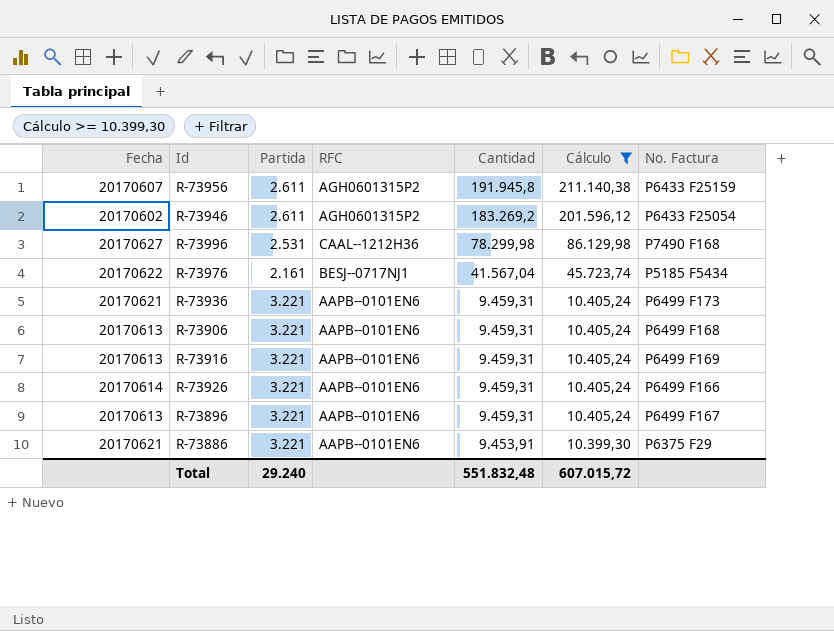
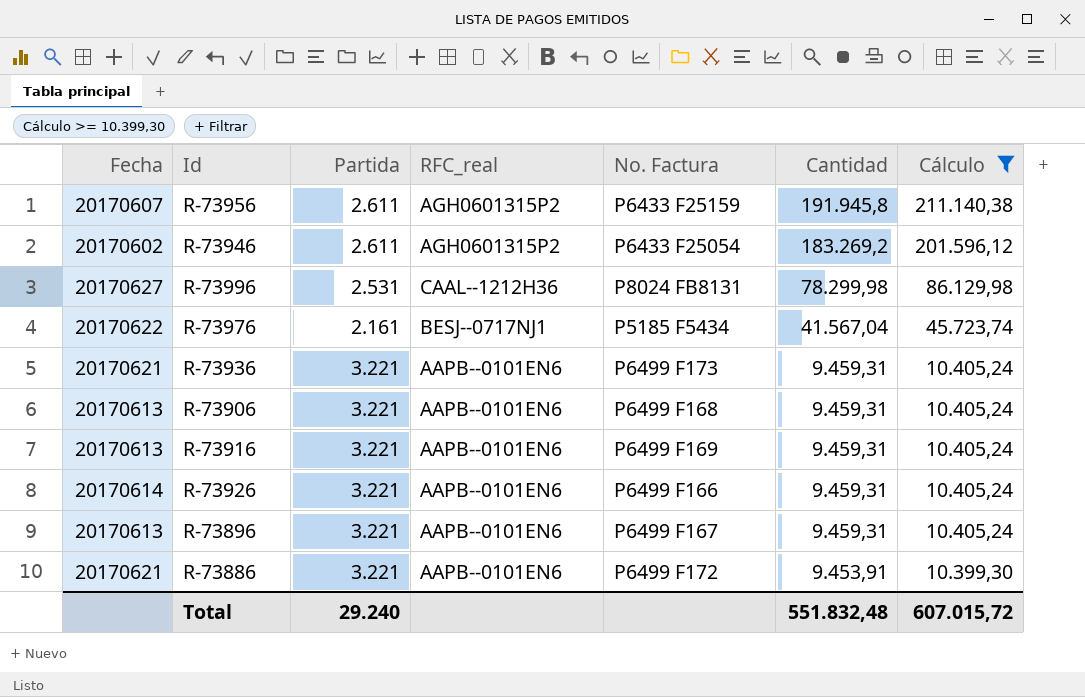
column name: RFC -> RFC_real
column No. Factura | position: 7 -> 5
R-73996 | No. Factura: P7490 F168 -> P8024 FB8131
R-73886 | No. Factura: P6375 F29 -> P6499 F172

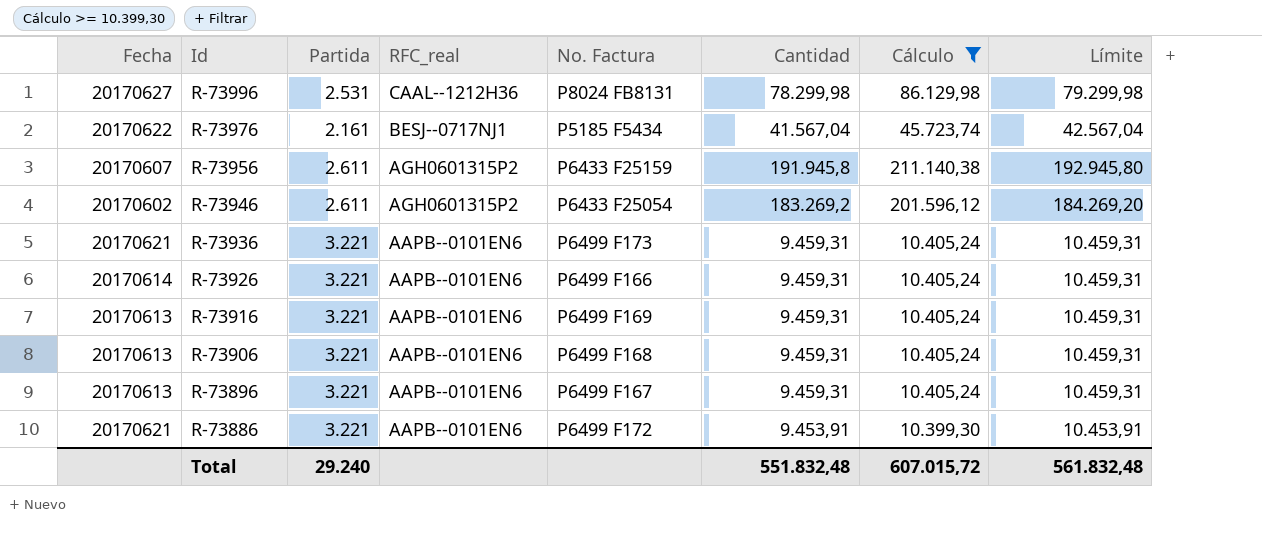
row order: Cantidad descending -> Id descending
column Límite | formula: none -> [Cantidad] + 1000

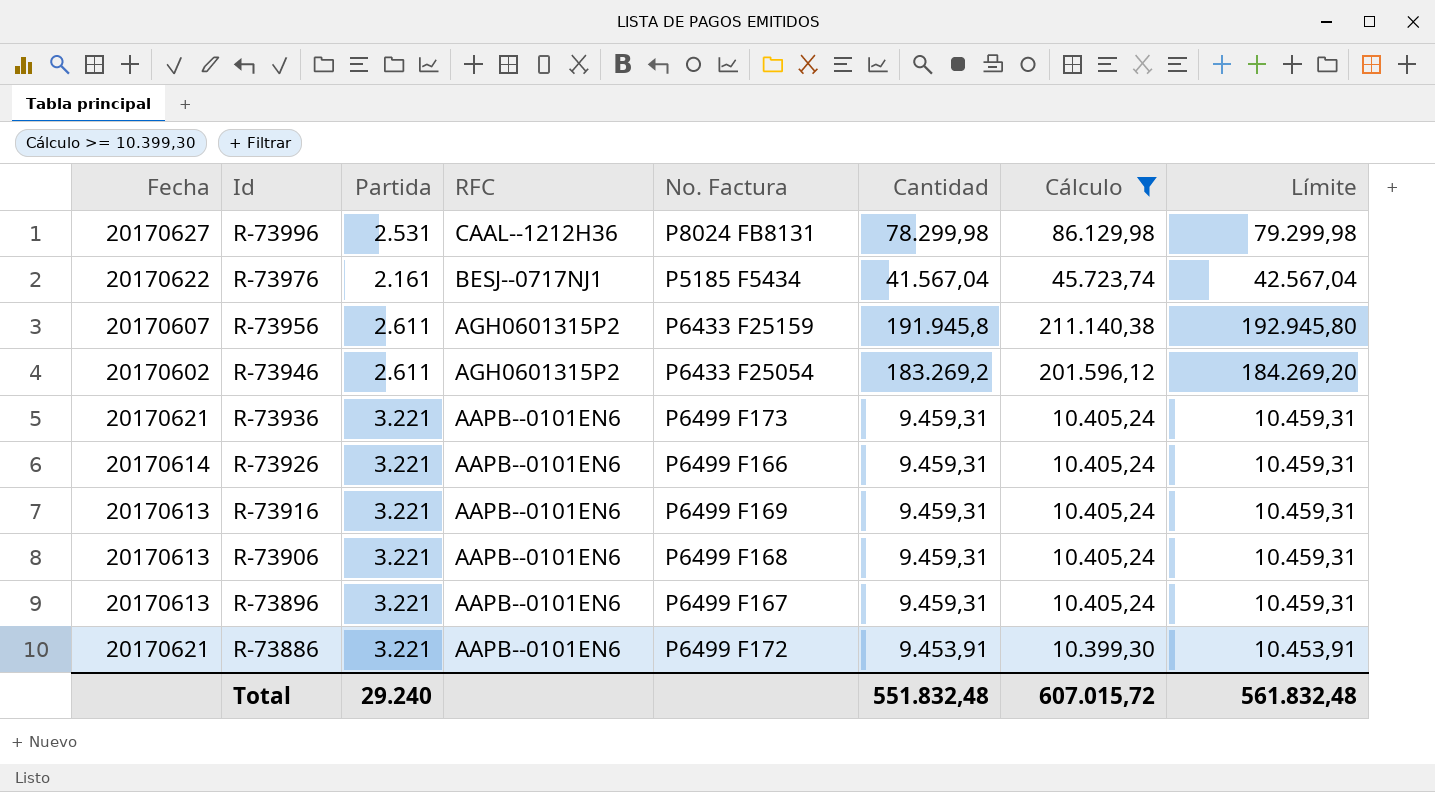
column name: RFC_real -> RFC

